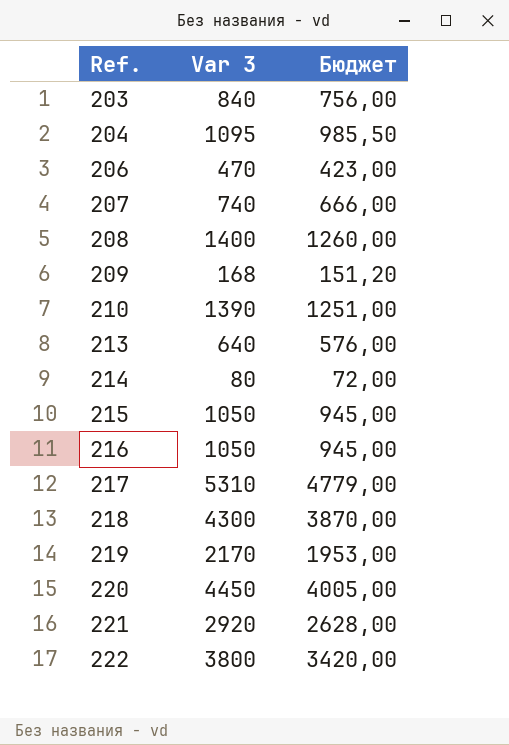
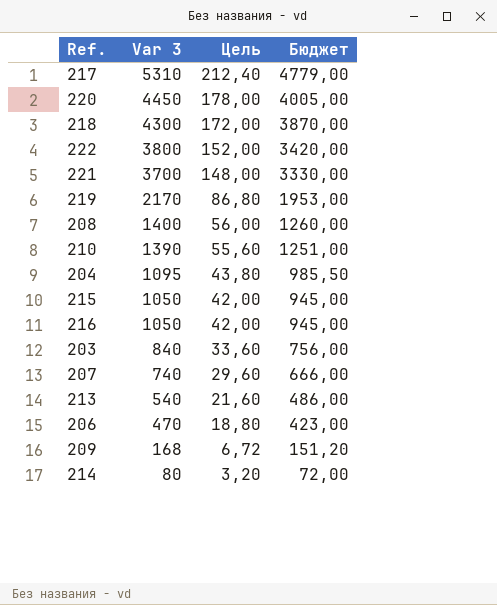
row order: Ref. ascending -> Var 3 descending
column Цель | formula: none -> [Var 3] * 0,04
221 | Var 3: 2920 -> 3700
221 | Бюджет: 2628,00 -> 3330,00
213 | Var 3: 640 -> 540
213 | Бюджет: 576,00 -> 486,00

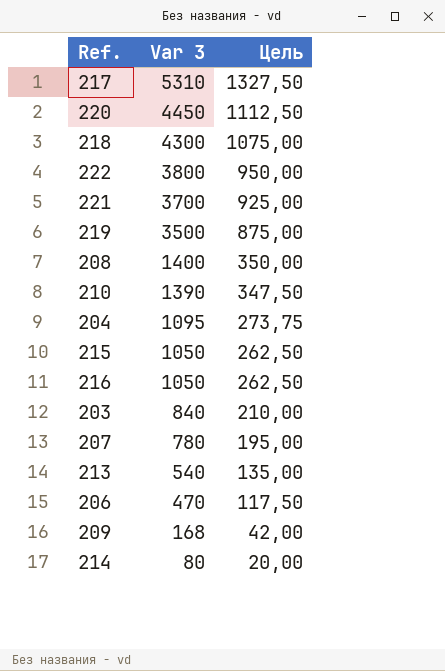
column Бюджет | formula: [Var 3] * 0,9 -> none
column Цель | formula: [Var 3] * 0,04 -> [Var 3] * 0,25
219 | Var 3: 2170 -> 3500
207 | Var 3: 740 -> 780

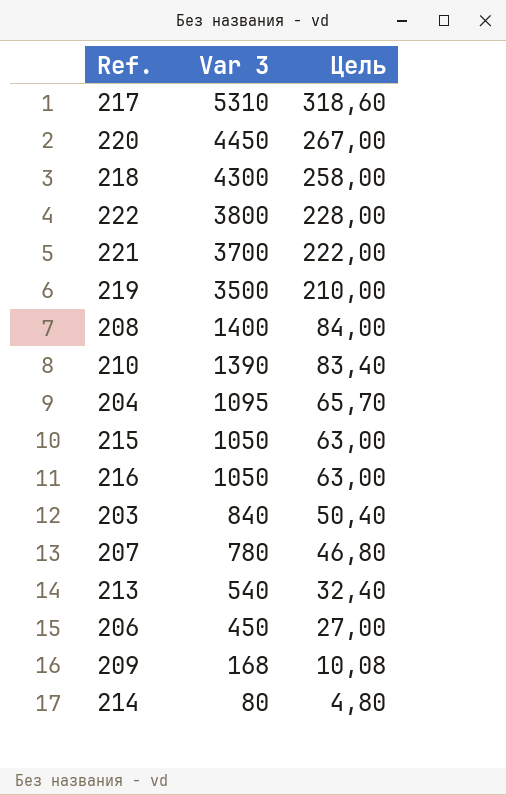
column Цель | formula: [Var 3] * 0,25 -> [Var 3] * 0,06
206 | Var 3: 470 -> 450

